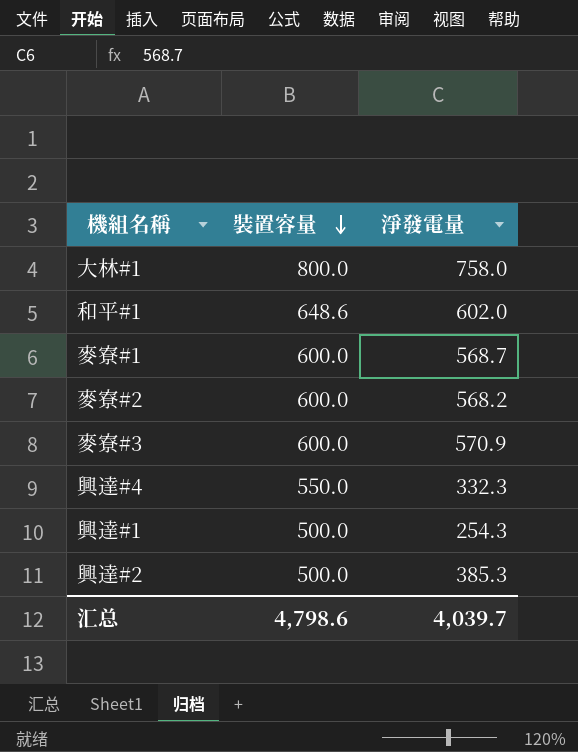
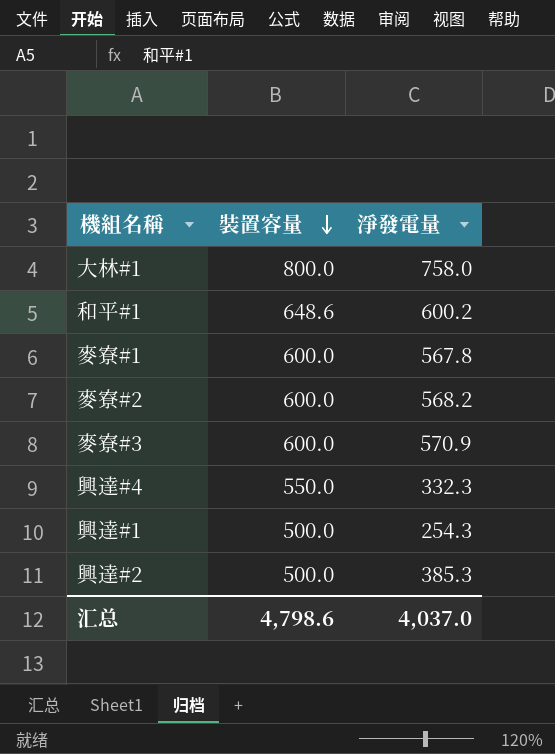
和平#1 | 淨發電量: 602.0 -> 600.2
麥寮#1 | 淨發電量: 568.7 -> 567.8
汇总 | 淨發電量: 4,039.7 -> 4,037.0

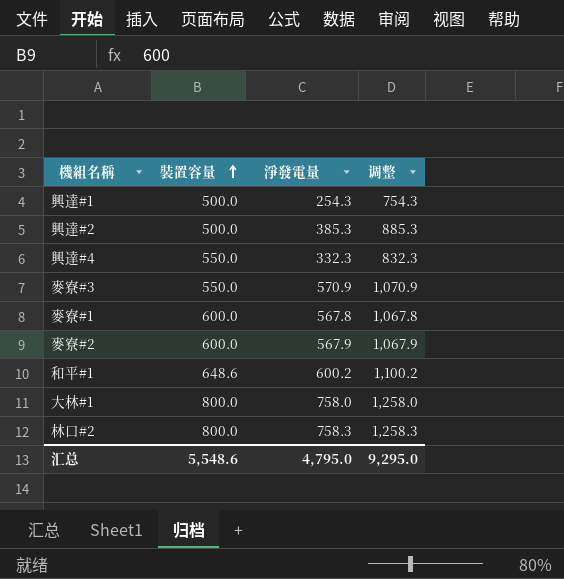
row order: 裝置容量 descending -> 裝置容量 ascending
column 调整 | formula: none -> [淨發電量] + 500
麥寮#3 | 裝置容量: 600.0 -> 550.0
麥寮#2 | 淨發電量: 568.2 -> 567.9
row 林口#2: none -> 800.0 | 758.3 | 1,258.3
汇总 | 裝置容量: 4,798.6 -> 5,548.6
汇总 | 淨發電量: 4,037.0 -> 4,795.0

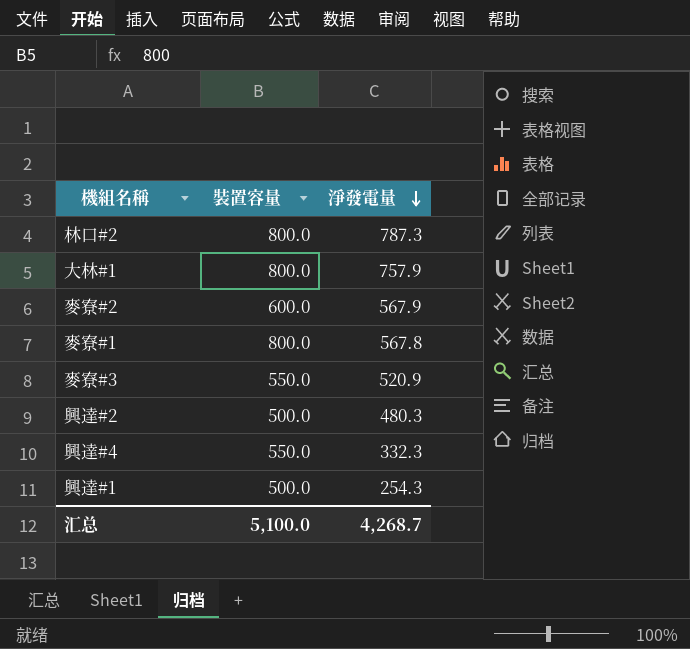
row order: 裝置容量 ascending -> 淨發電量 descending
column 调整 | formula: [淨發電量] + 500 -> none
row 和平#1: 648.6 | 600.2 | 1,100.2 -> none
林口#2 | 淨發電量: 758.3 -> 787.3
大林#1 | 淨發電量: 758.0 -> 757.9
麥寮#1 | 裝置容量: 600.0 -> 800.0
麥寮#3 | 淨發電量: 570.9 -> 520.9
興達#2 | 淨發電量: 385.3 -> 480.3
汇总 | 裝置容量: 5,548.6 -> 5,100.0
汇总 | 淨發電量: 4,795.0 -> 4,268.7

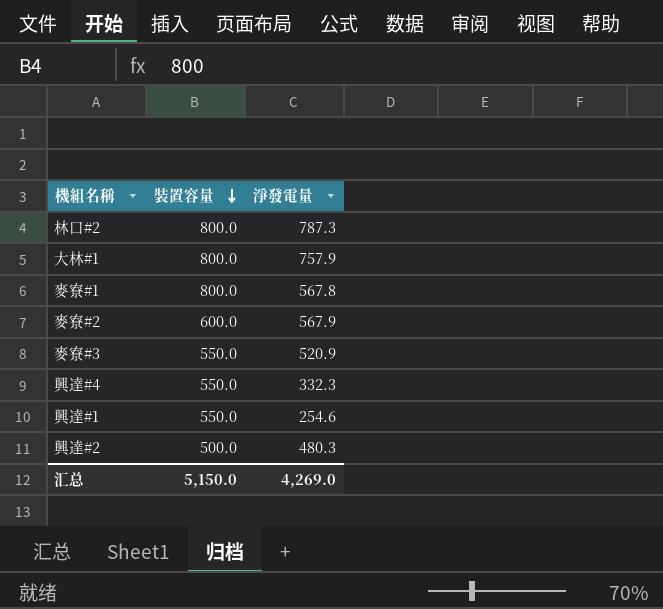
row order: 淨發電量 descending -> 裝置容量 descending
興達#1 | 裝置容量: 500.0 -> 550.0
興達#1 | 淨發電量: 254.3 -> 254.6
汇总 | 裝置容量: 5,100.0 -> 5,150.0
汇总 | 淨發電量: 4,268.7 -> 4,269.0

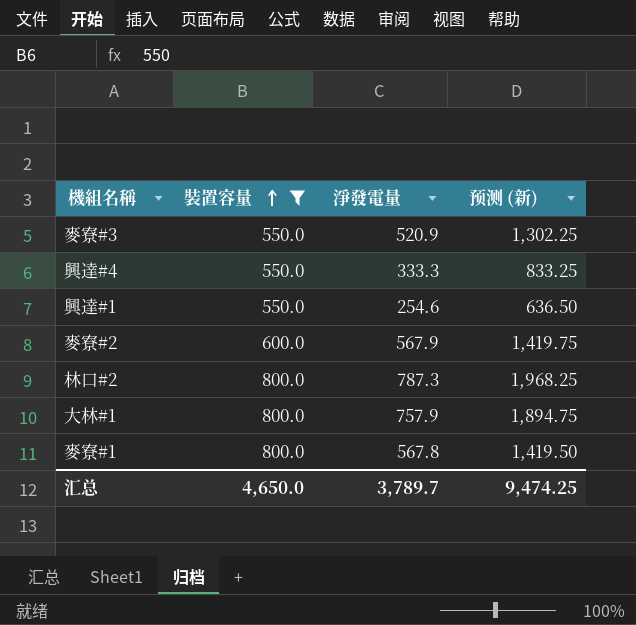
filter: none -> 裝置容量 != 500.0
row order: 裝置容量 descending -> 裝置容量 ascending
column 预测 (新) | formula: none -> [淨發電量] * 2.5
興達#4 | 淨發電量: 332.3 -> 333.3
汇总 | 裝置容量: 5,150.0 -> 4,650.0
汇总 | 淨發電量: 4,269.0 -> 3,789.7

